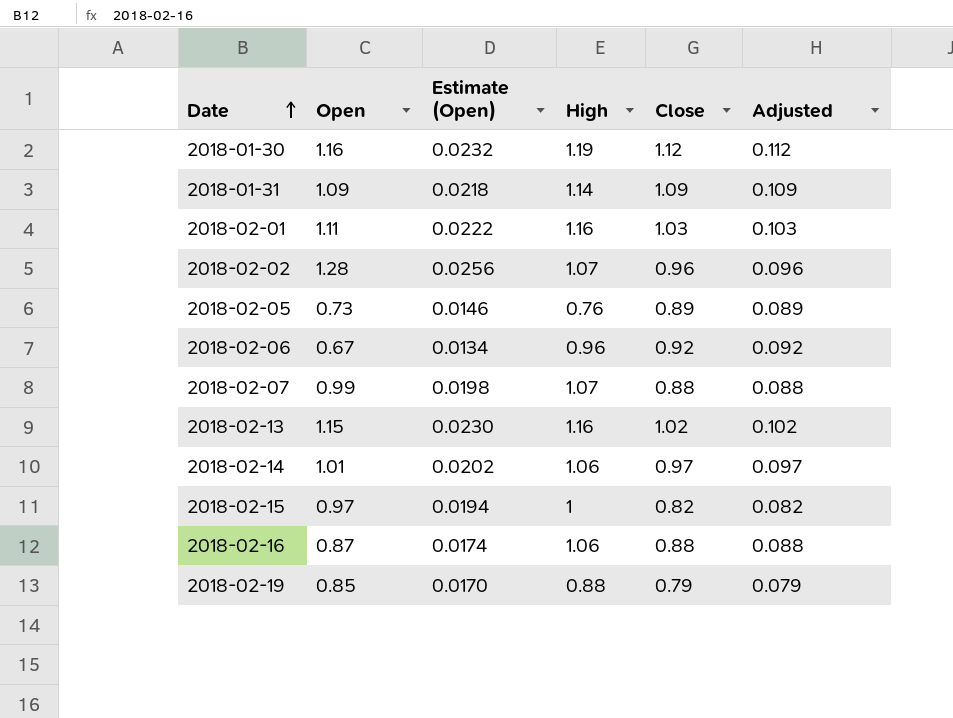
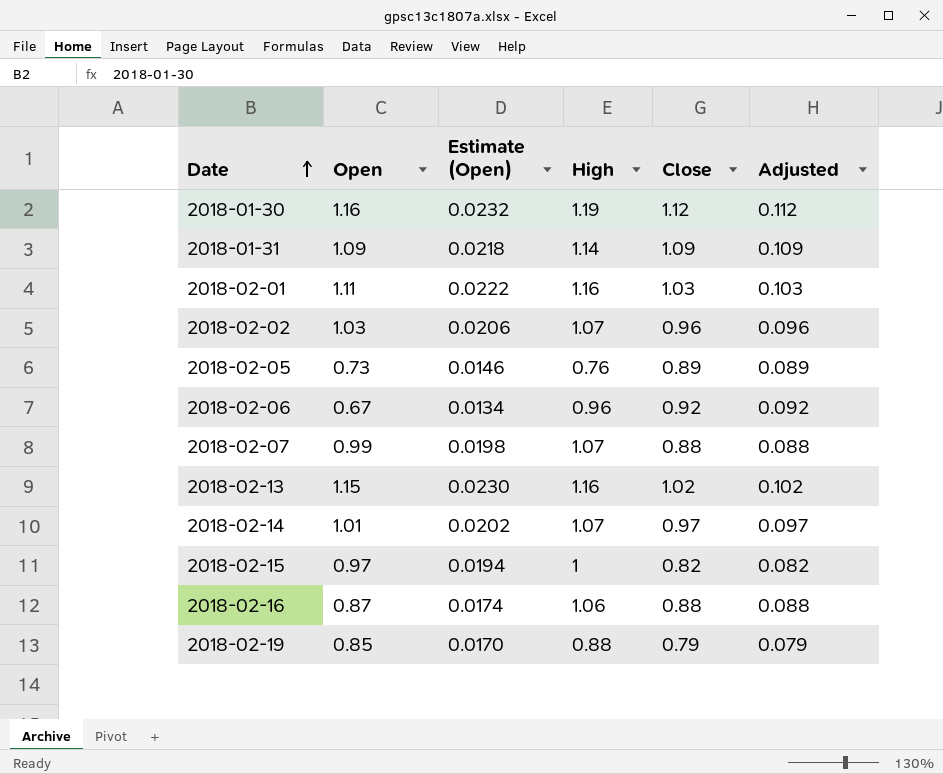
2018-02-02 | Open: 1.28 -> 1.03
2018-02-02 | Estimate (Open): 0.0256 -> 0.0206
2018-02-14 | High: 1.06 -> 1.07

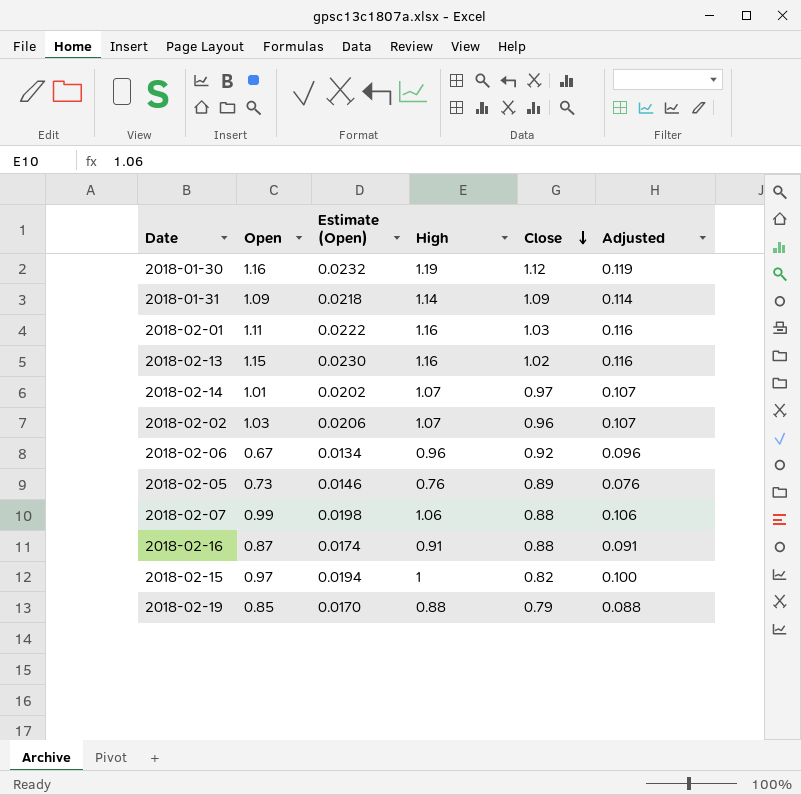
row order: Date ascending -> Close descending
column Adjusted | formula: [Close] * 0.1 -> [High] * 0.1
2018-02-07 | High: 1.07 -> 1.06
2018-02-16 | High: 1.06 -> 0.91

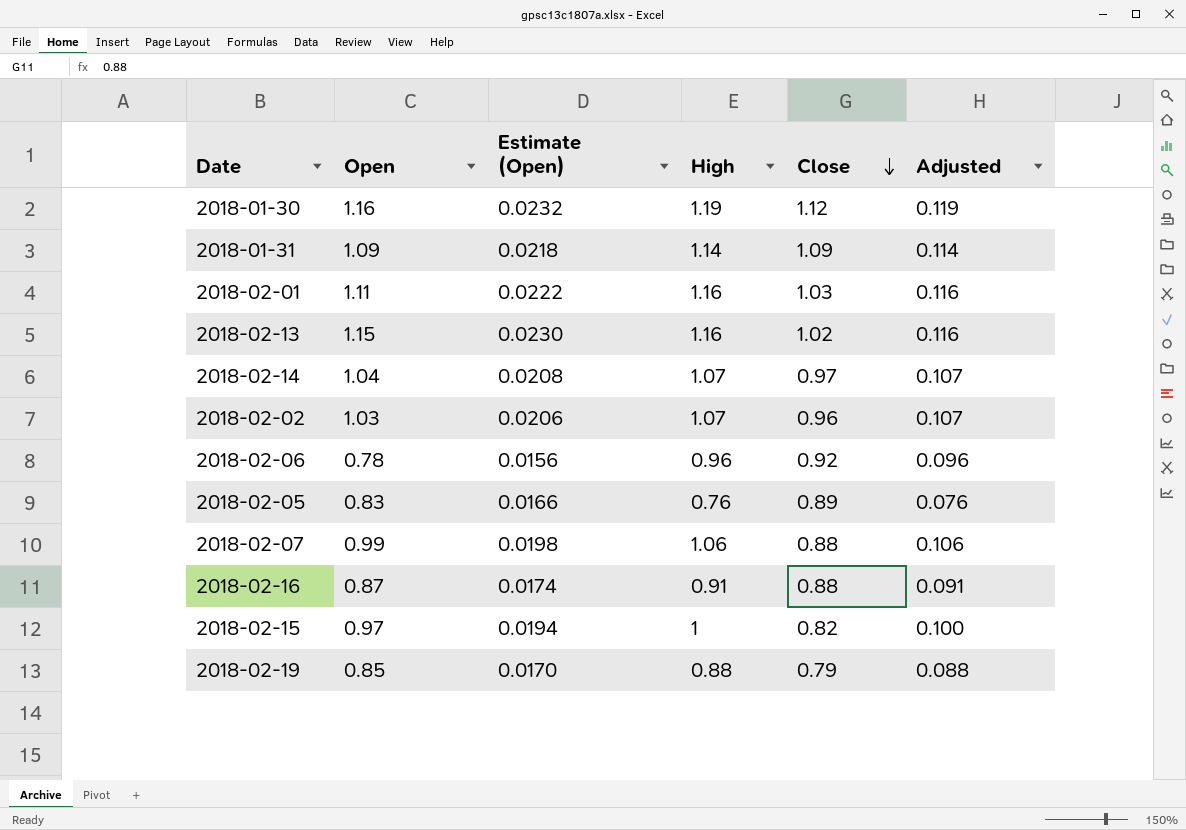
2018-02-14 | Open: 1.01 -> 1.04
2018-02-14 | Estimate (Open): 0.0202 -> 0.0208
2018-02-06 | Open: 0.67 -> 0.78
2018-02-06 | Estimate (Open): 0.0134 -> 0.0156
2018-02-05 | Open: 0.73 -> 0.83
2018-02-05 | Estimate (Open): 0.0146 -> 0.0166

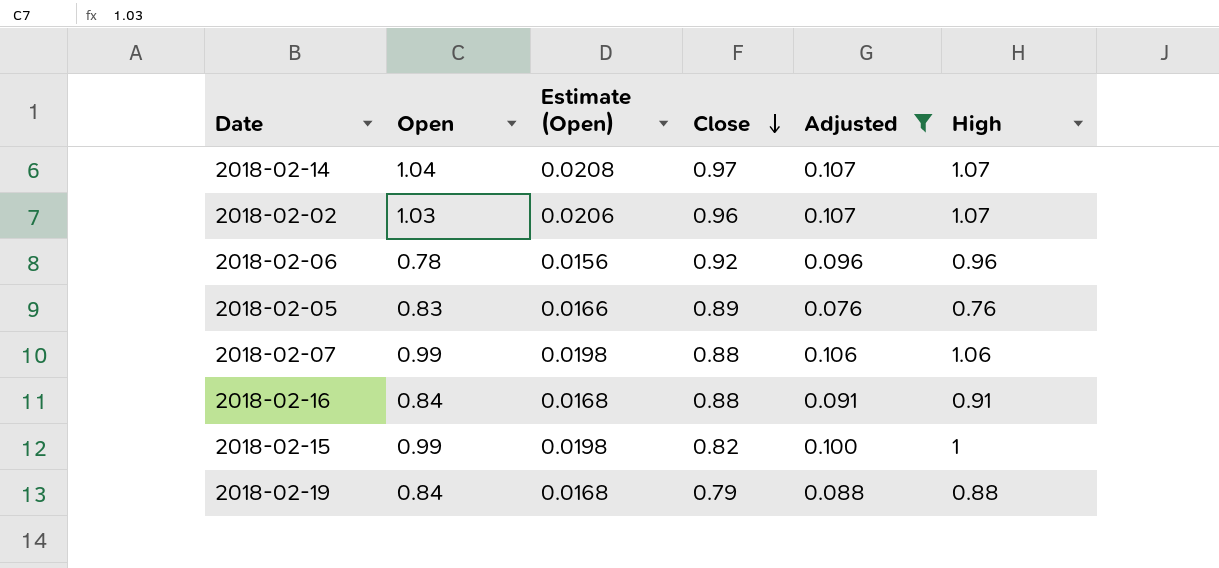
filter: none -> Adjusted <= 0.107
column High | position: 4 -> 6
2018-02-16 | Open: 0.87 -> 0.84
2018-02-16 | Estimate (Open): 0.0174 -> 0.0168
2018-02-15 | Open: 0.97 -> 0.99
2018-02-15 | Estimate (Open): 0.0194 -> 0.0198
2018-02-19 | Open: 0.85 -> 0.84
2018-02-19 | Estimate (Open): 0.0170 -> 0.0168

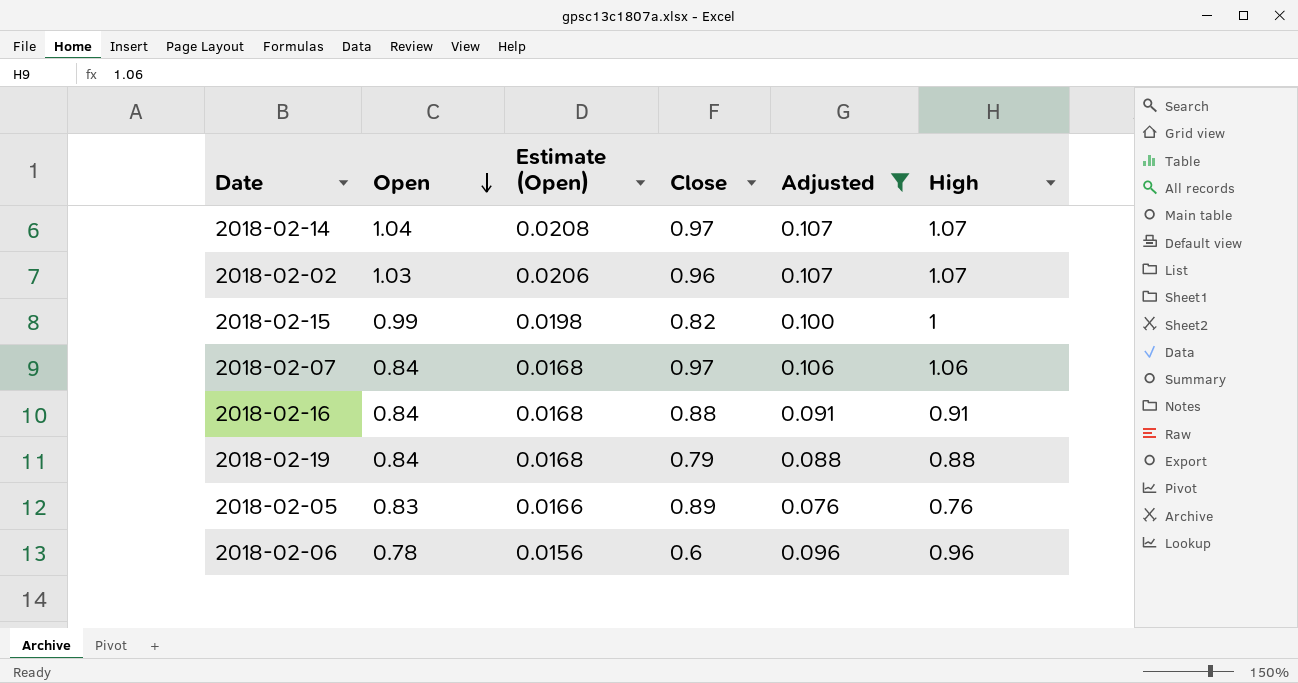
row order: Close descending -> Open descending
2018-02-07 | Open: 0.99 -> 0.84
2018-02-07 | Estimate (Open): 0.0198 -> 0.0168
2018-02-07 | Close: 0.88 -> 0.97
2018-02-06 | Close: 0.92 -> 0.6

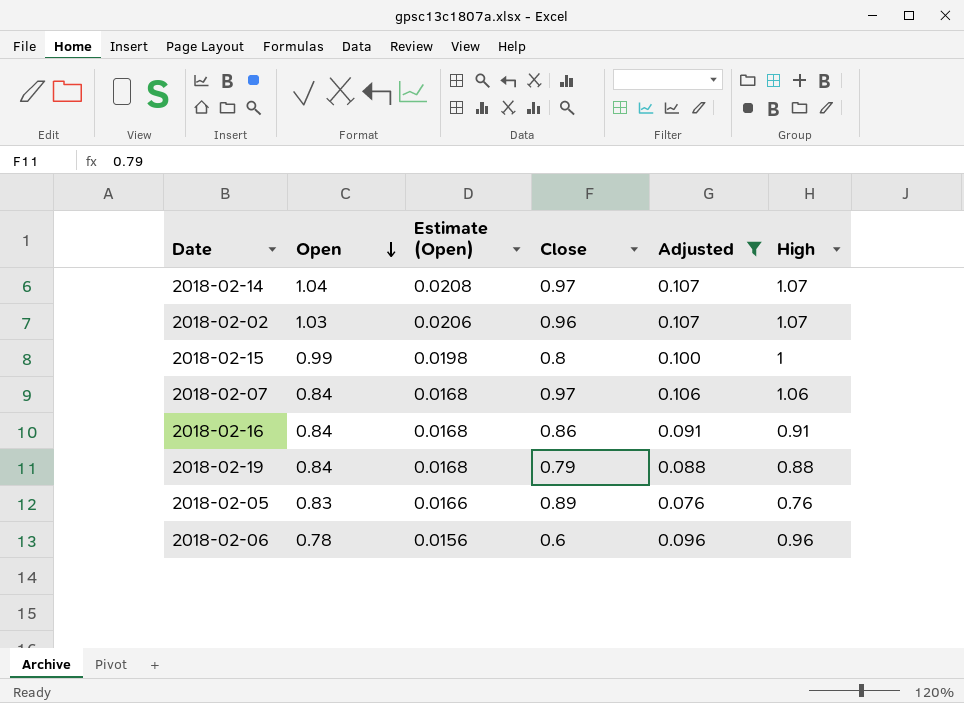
2018-02-15 | Close: 0.82 -> 0.8
2018-02-16 | Close: 0.88 -> 0.86

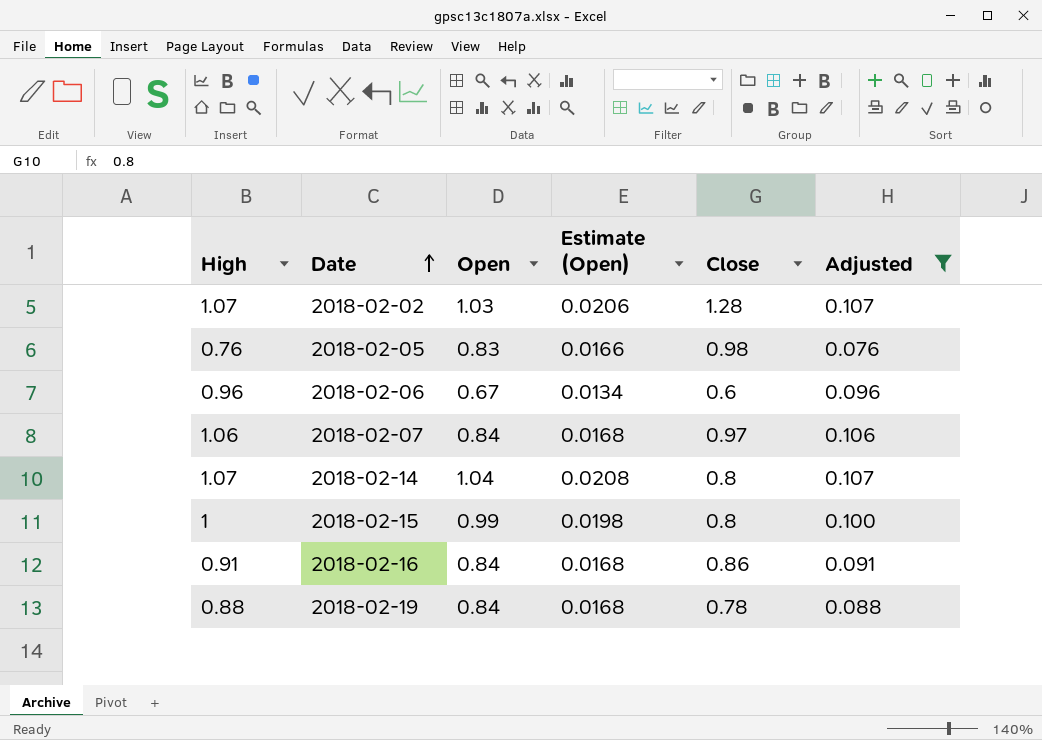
row order: Open descending -> Date ascending
column High | position: 6 -> 1
2018-02-02 | Close: 0.96 -> 1.28
2018-02-05 | Close: 0.89 -> 0.98
2018-02-06 | Open: 0.78 -> 0.67
2018-02-06 | Estimate (Open): 0.0156 -> 0.0134
2018-02-14 | Close: 0.97 -> 0.8
2018-02-19 | Close: 0.79 -> 0.78

